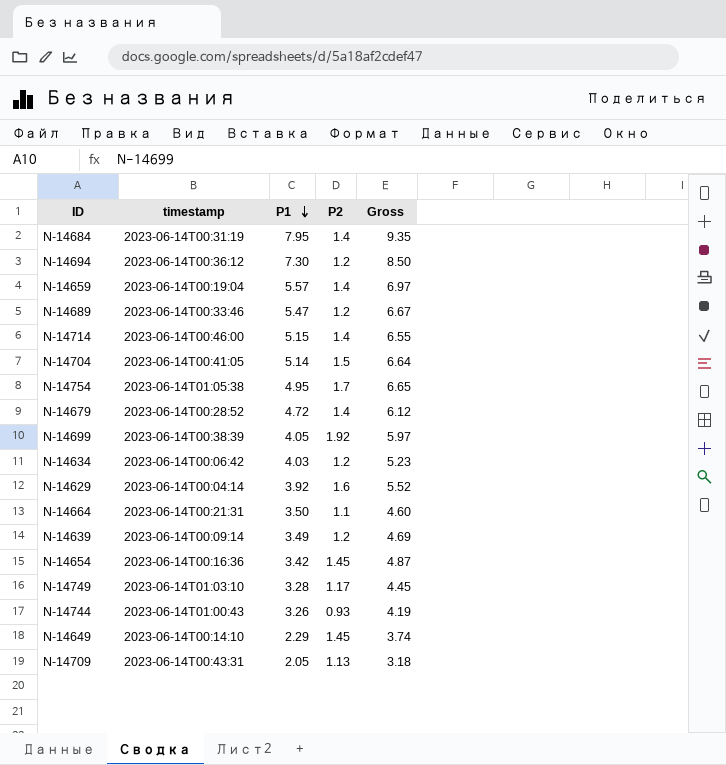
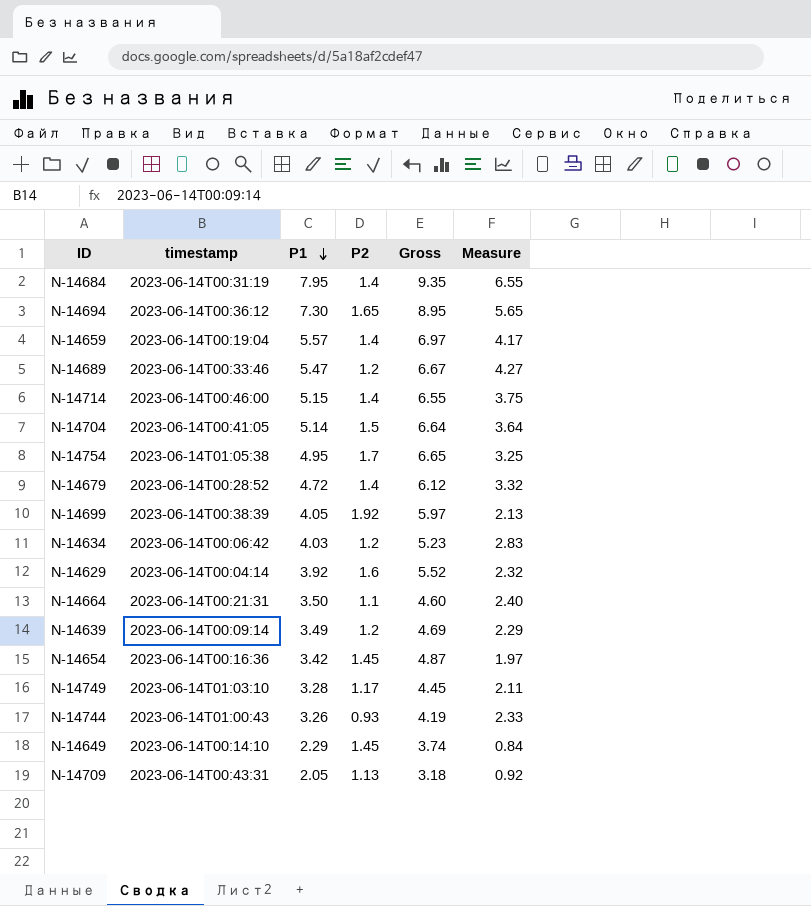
column Measure | formula: none -> [P1] - [P2]
N-14694 | P2: 1.2 -> 1.65
N-14694 | Gross: 8.50 -> 8.95

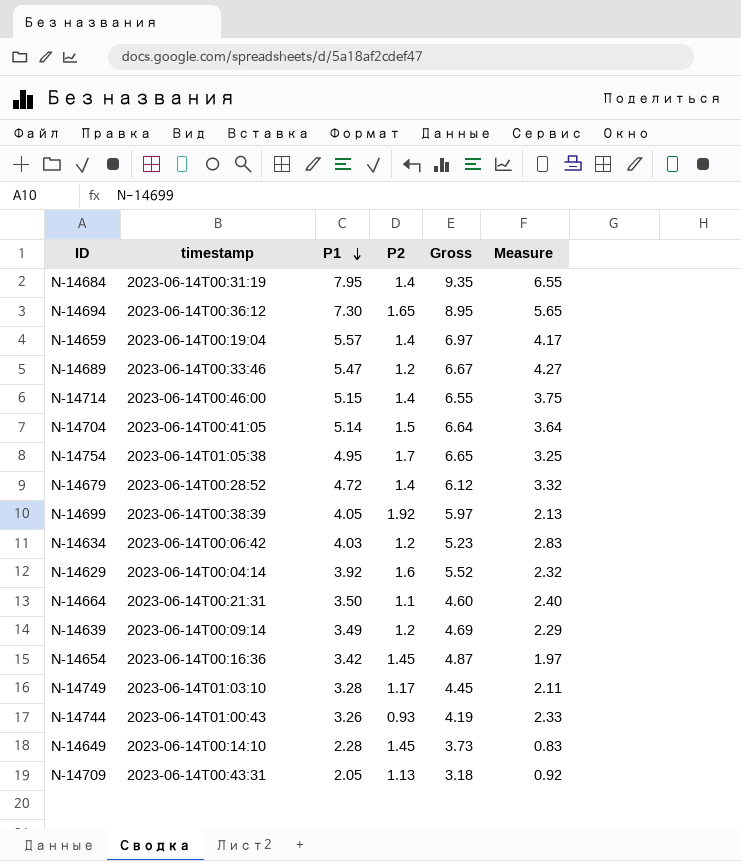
N-14649 | P1: 2.29 -> 2.28
N-14649 | Gross: 3.74 -> 3.73
N-14649 | Measure: 0.84 -> 0.83

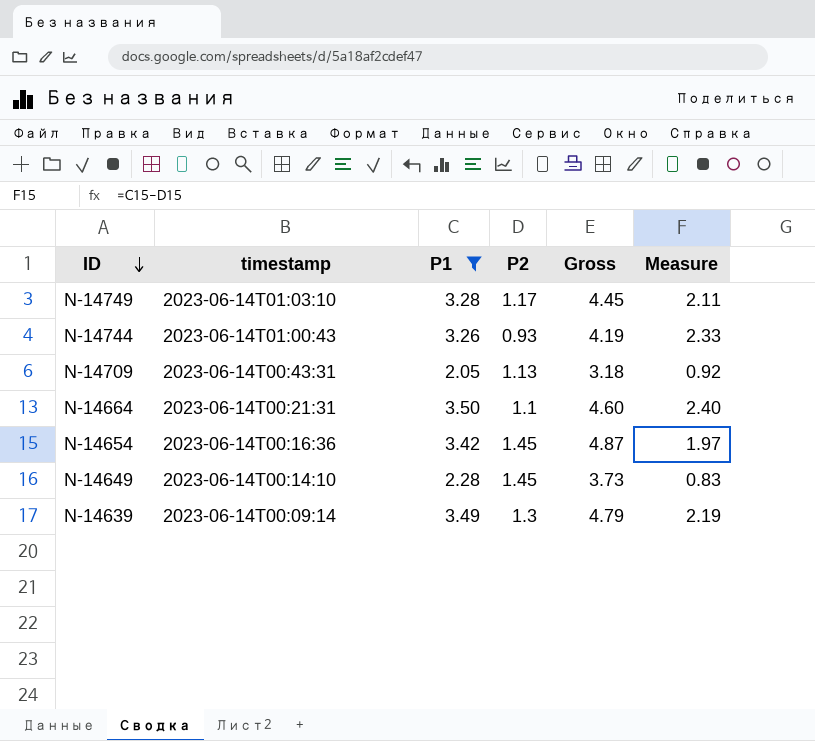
filter: none -> P1 <= 3.50
row order: P1 descending -> ID descending
N-14639 | P2: 1.2 -> 1.3
N-14639 | Gross: 4.69 -> 4.79
N-14639 | Measure: 2.29 -> 2.19

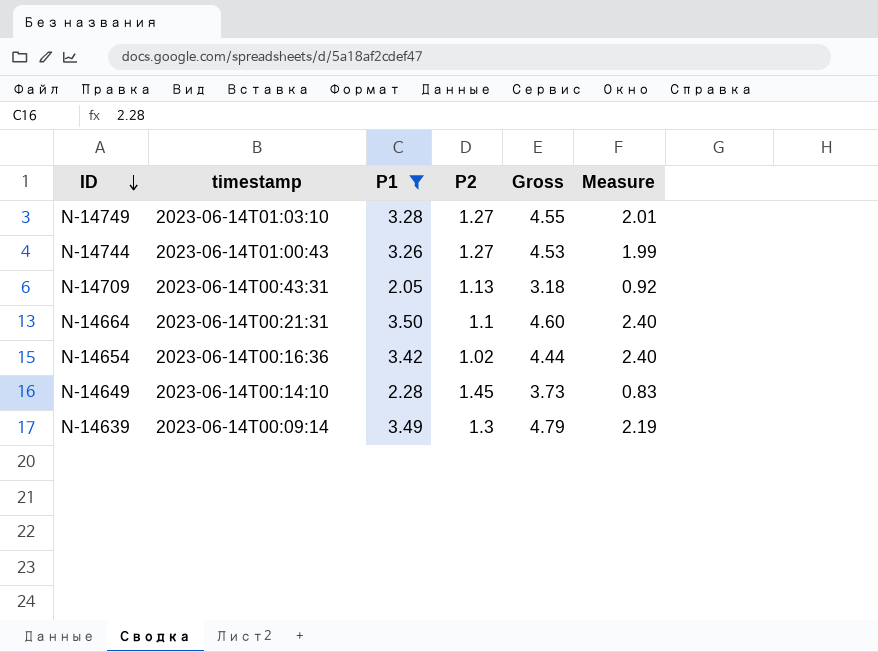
N-14749 | P2: 1.17 -> 1.27
N-14749 | Gross: 4.45 -> 4.55
N-14749 | Measure: 2.11 -> 2.01
N-14744 | P2: 0.93 -> 1.27
N-14744 | Gross: 4.19 -> 4.53
N-14744 | Measure: 2.33 -> 1.99
N-14654 | P2: 1.45 -> 1.02
N-14654 | Gross: 4.87 -> 4.44
N-14654 | Measure: 1.97 -> 2.40

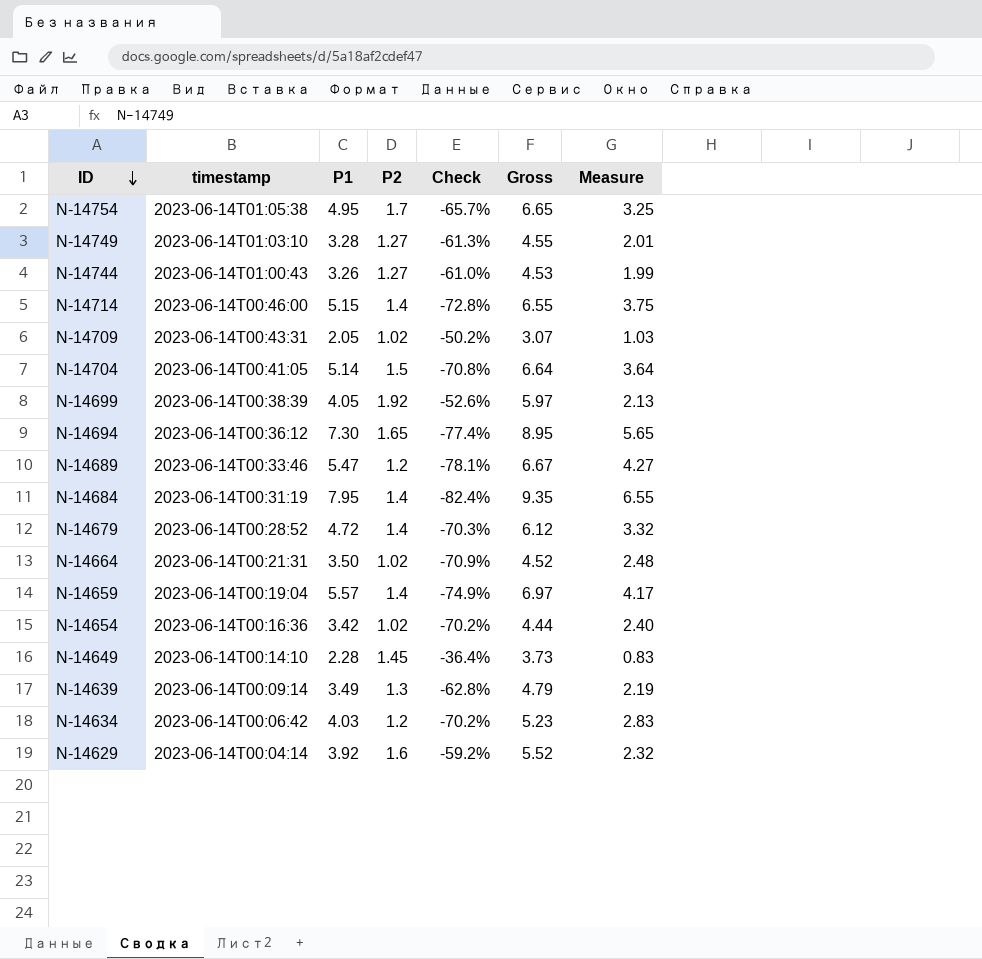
filter: P1 <= 3.50 -> none
column Check | formula: none -> ([P2] - [P1]) / [P1]
N-14709 | P2: 1.13 -> 1.02
N-14709 | Gross: 3.18 -> 3.07
N-14709 | Measure: 0.92 -> 1.03
N-14664 | P2: 1.1 -> 1.02
N-14664 | Gross: 4.60 -> 4.52
N-14664 | Measure: 2.40 -> 2.48

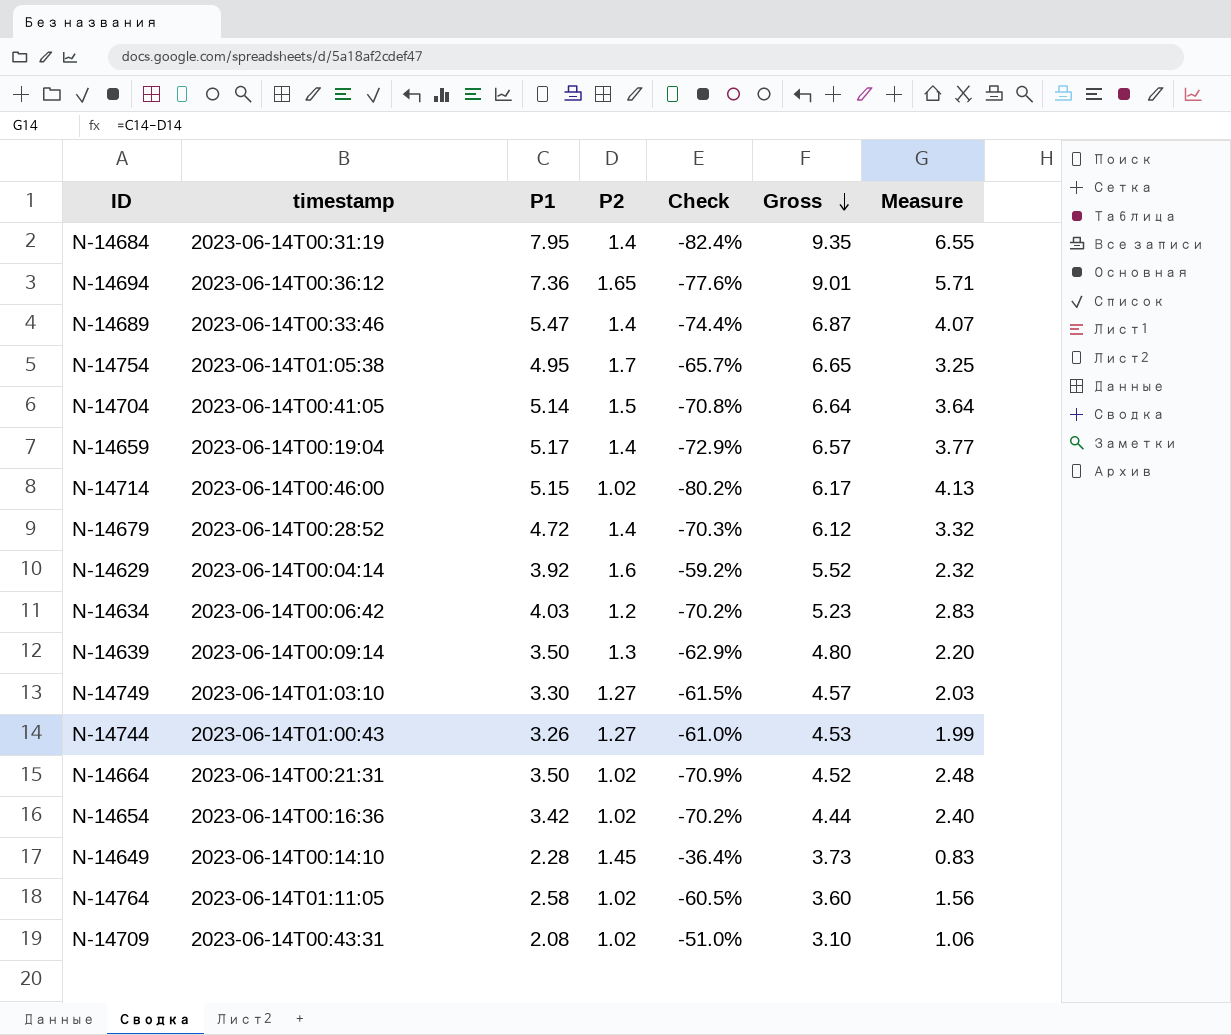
row order: ID descending -> Gross descending
row N-14699: 2023-06-14T00:38:39 | 4.05 | 1.92 | -52.6% | 5.97 | 2.13 -> none
N-14694 | P1: 7.30 -> 7.36
N-14694 | Check: -77.4% -> -77.6%
N-14694 | Gross: 8.95 -> 9.01
N-14694 | Measure: 5.65 -> 5.71
N-14689 | P2: 1.2 -> 1.4
N-14689 | Check: -78.1% -> -74.4%
N-14689 | Gross: 6.67 -> 6.87
N-14689 | Measure: 4.27 -> 4.07
N-14659 | P1: 5.57 -> 5.17
N-14659 | Check: -74.9% -> -72.9%
N-14659 | Gross: 6.97 -> 6.57
N-14659 | Measure: 4.17 -> 3.77
N-14714 | P2: 1.4 -> 1.02
N-14714 | Check: -72.8% -> -80.2%
N-14714 | Gross: 6.55 -> 6.17
N-14714 | Measure: 3.75 -> 4.13
N-14639 | P1: 3.49 -> 3.50
N-14639 | Check: -62.8% -> -62.9%
N-14639 | Gross: 4.79 -> 4.80
N-14639 | Measure: 2.19 -> 2.20
N-14749 | P1: 3.28 -> 3.30
N-14749 | Check: -61.3% -> -61.5%
N-14749 | Gross: 4.55 -> 4.57
N-14749 | Measure: 2.01 -> 2.03
row N-14764: none -> 2023-06-14T01:11:05 | 2.58 | 1.02 | -60.5% | 3.60 | 1.56
N-14709 | P1: 2.05 -> 2.08
N-14709 | Check: -50.2% -> -51.0%
N-14709 | Gross: 3.07 -> 3.10
N-14709 | Measure: 1.03 -> 1.06

